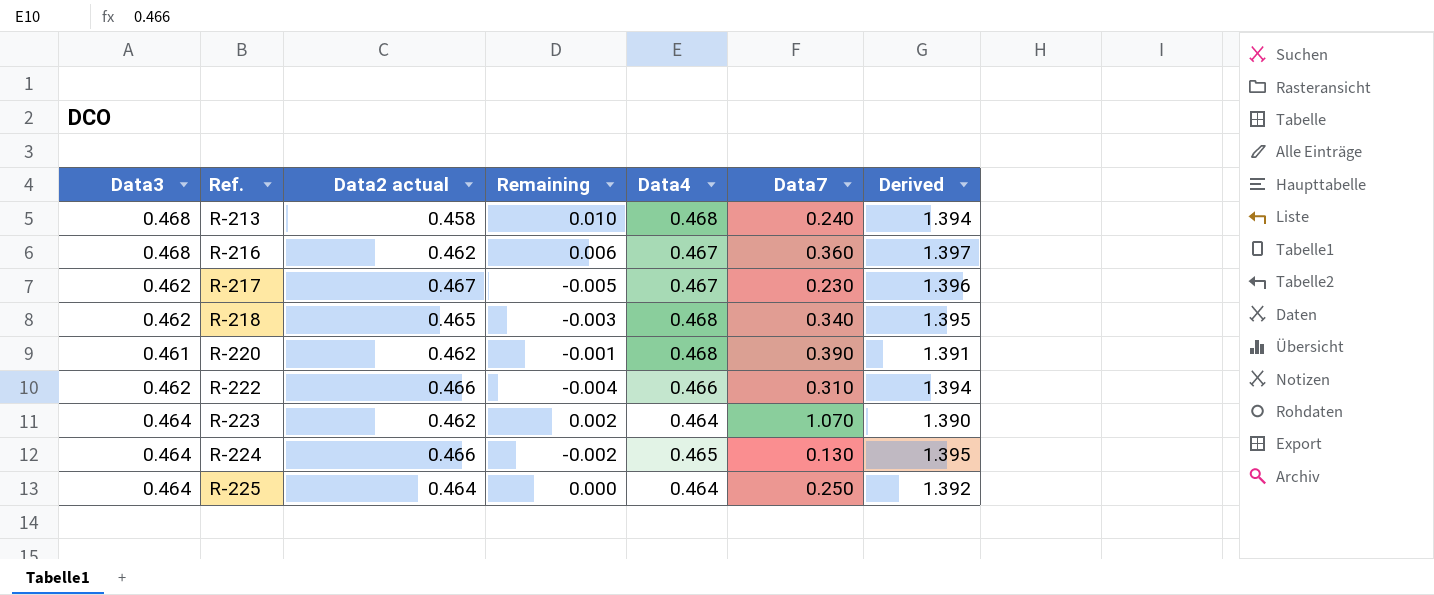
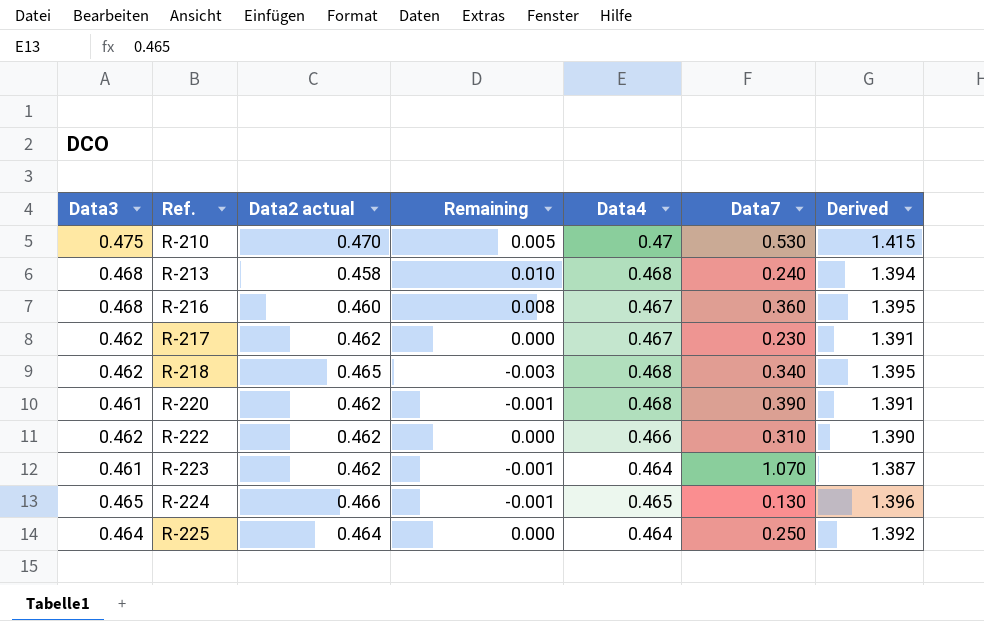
row R-210: none -> 0.475 | 0.470 | 0.005 | 0.47 | 0.530 | 1.415
R-216 | Data2 actual: 0.462 -> 0.460
R-216 | Remaining: 0.006 -> 0.008
R-216 | Derived: 1.397 -> 1.395
R-217 | Data2 actual: 0.467 -> 0.462
R-217 | Remaining: -0.005 -> 0.000
R-217 | Derived: 1.396 -> 1.391
R-222 | Data2 actual: 0.466 -> 0.462
R-222 | Remaining: -0.004 -> 0.000
R-222 | Derived: 1.394 -> 1.390
R-223 | Data3: 0.464 -> 0.461
R-223 | Remaining: 0.002 -> -0.001
R-223 | Derived: 1.390 -> 1.387
R-224 | Data3: 0.464 -> 0.465
R-224 | Remaining: -0.002 -> -0.001
R-224 | Derived: 1.395 -> 1.396

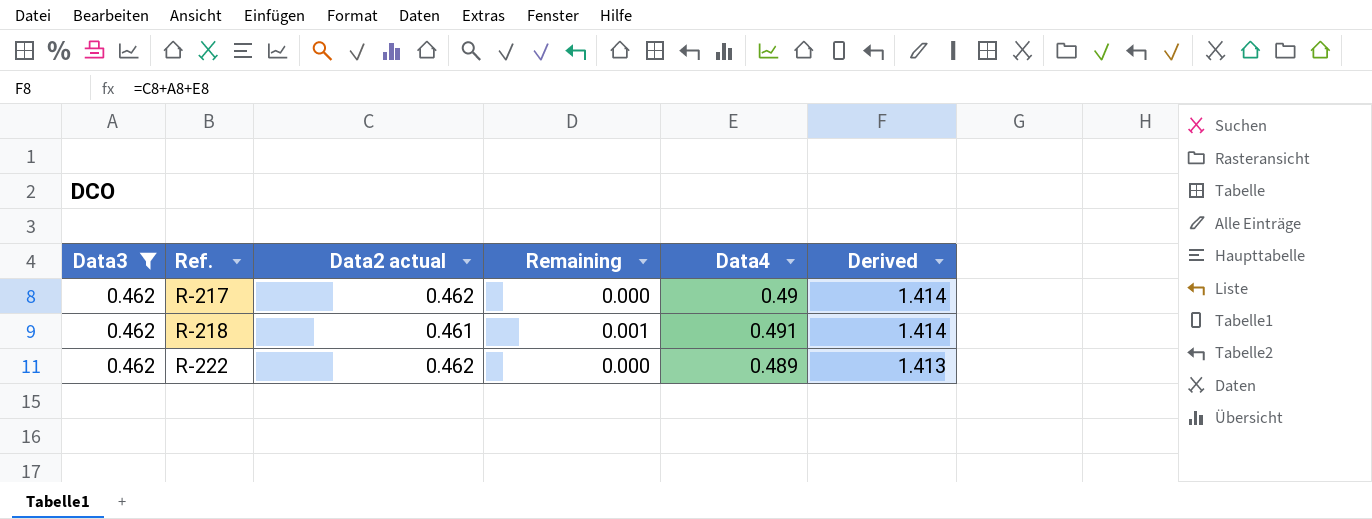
filter: none -> Data3 = 0.462
column Data7 | position: 6 -> none
R-217 | Data4: 0.467 -> 0.49
R-217 | Derived: 1.391 -> 1.414
R-218 | Data2 actual: 0.465 -> 0.461
R-218 | Remaining: -0.003 -> 0.001
R-218 | Data4: 0.468 -> 0.491
R-218 | Derived: 1.395 -> 1.414
R-222 | Data4: 0.466 -> 0.489
R-222 | Derived: 1.390 -> 1.413

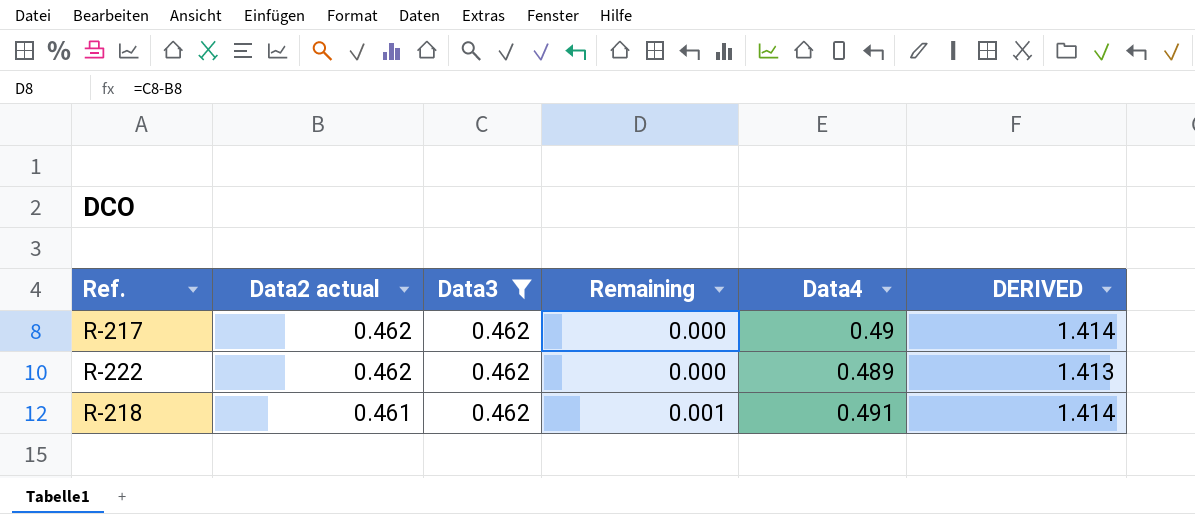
row order: Ref. ascending -> Data2 actual descending
column Data3 | position: 1 -> 3
column name: Derived -> DERIVED

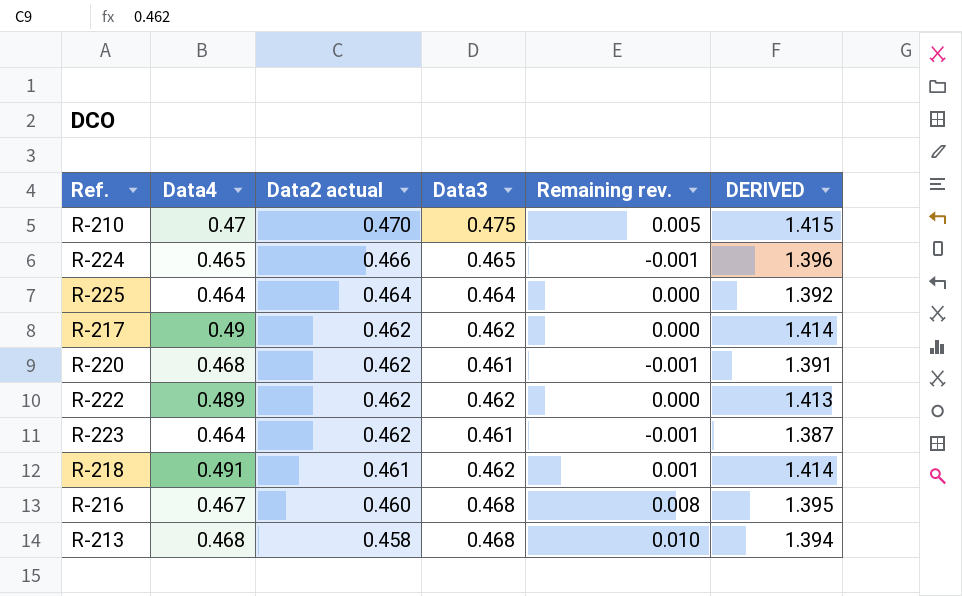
filter: Data3 = 0.462 -> none
column Data4 | position: 5 -> 2
column name: Remaining -> Remaining rev.

